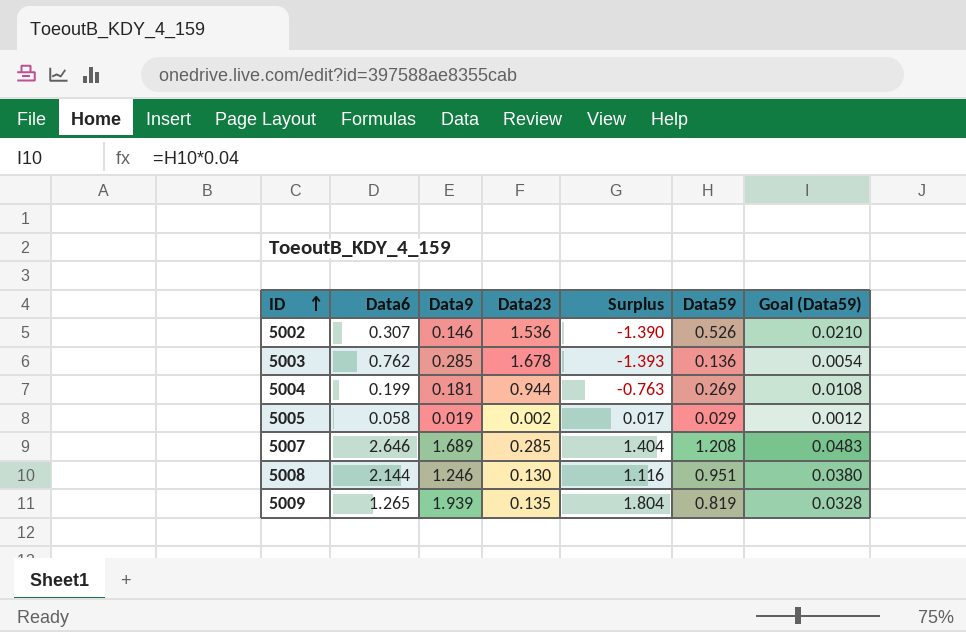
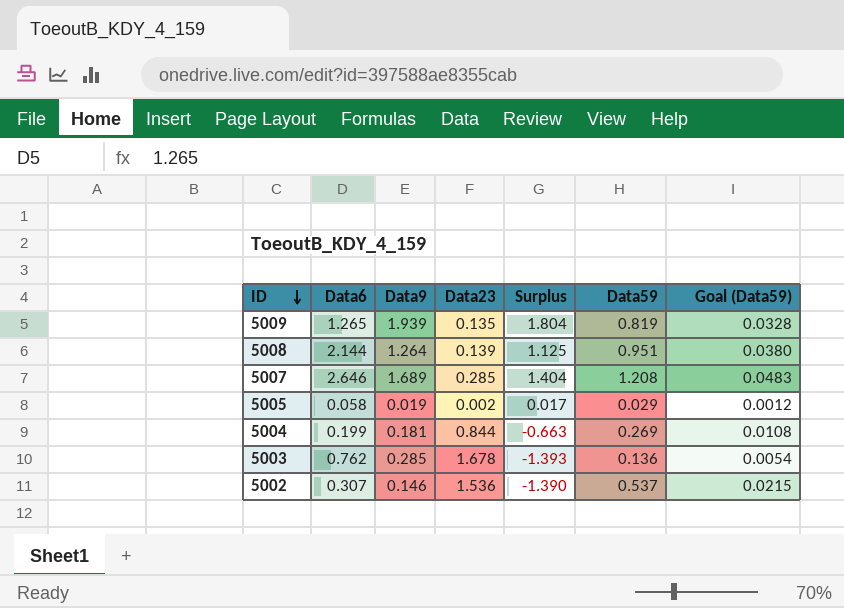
row order: ID ascending -> ID descending
5008 | Data9: 1.246 -> 1.264
5008 | Data23: 0.130 -> 0.139
5008 | Surplus: 1.116 -> 1.125
5004 | Data23: 0.944 -> 0.844
5004 | Surplus: -0.763 -> -0.663
5002 | Data59: 0.526 -> 0.537
5002 | Goal (Data59): 0.0210 -> 0.0215

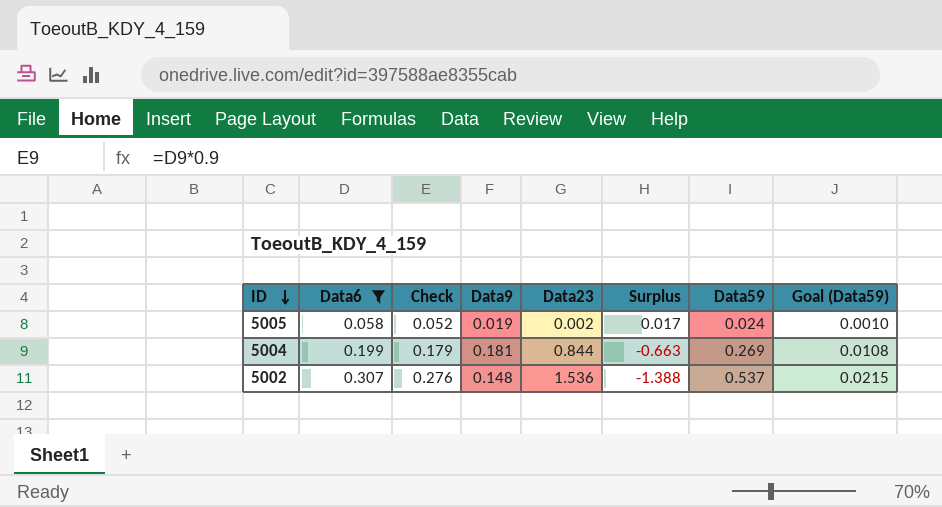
filter: none -> Data6 <= 0.307
column Check | formula: none -> [Data6] * 0.9
5005 | Data59: 0.029 -> 0.024
5005 | Goal (Data59): 0.0012 -> 0.0010
5002 | Data9: 0.146 -> 0.148
5002 | Surplus: -1.390 -> -1.388

